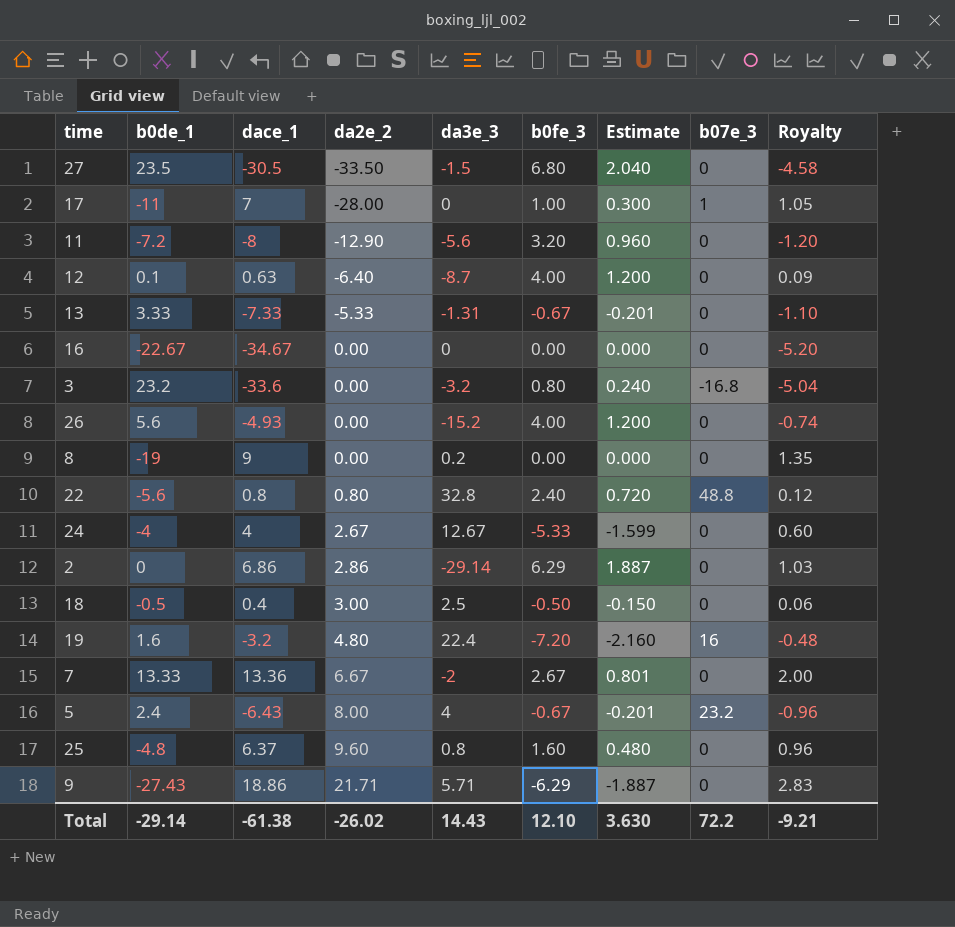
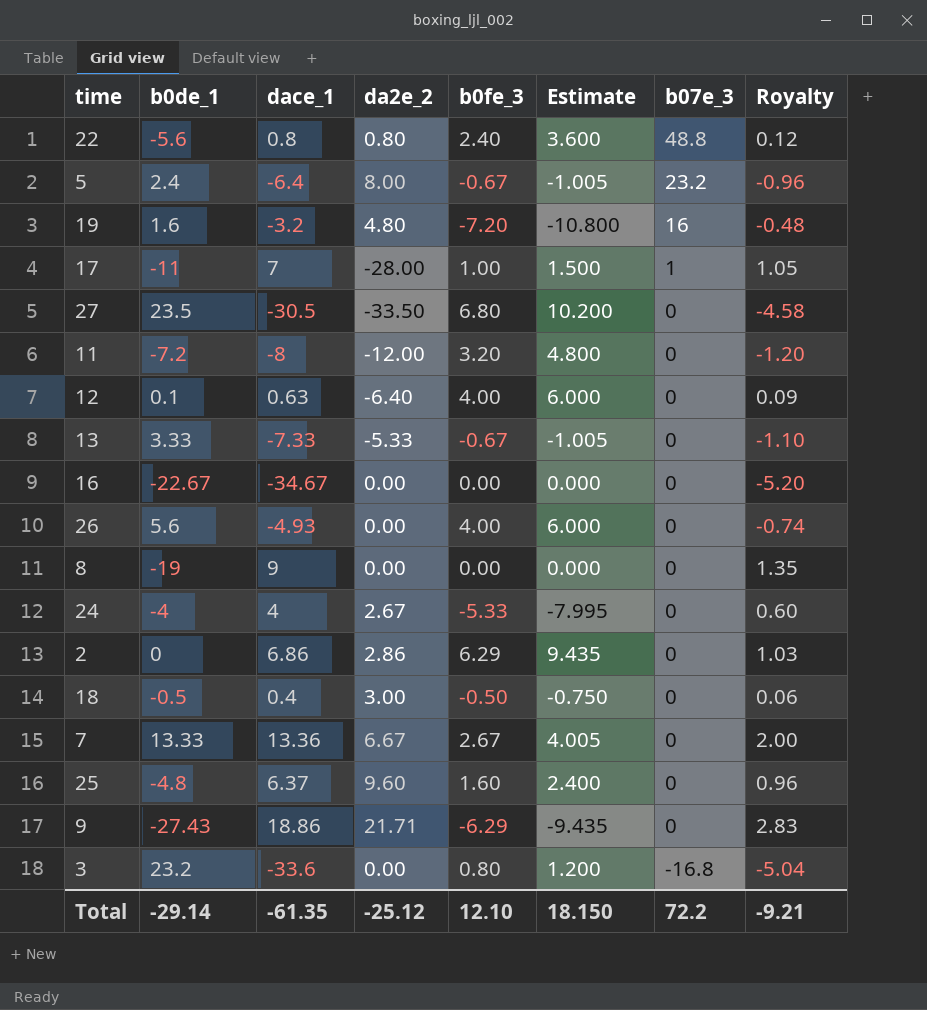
row order: da2e_2 ascending -> b07e_3 descending
column da3e_3 | position: 5 -> none
column Estimate | formula: [b0fe_3] * 0.3 -> [b0fe_3] * 1.5
5 | dace_1: -6.43 -> -6.4
11 | da2e_2: -12.90 -> -12.00
Total | dace_1: -61.38 -> -61.35
Total | da2e_2: -26.02 -> -25.12
Total | Estimate: 3.630 -> 18.150

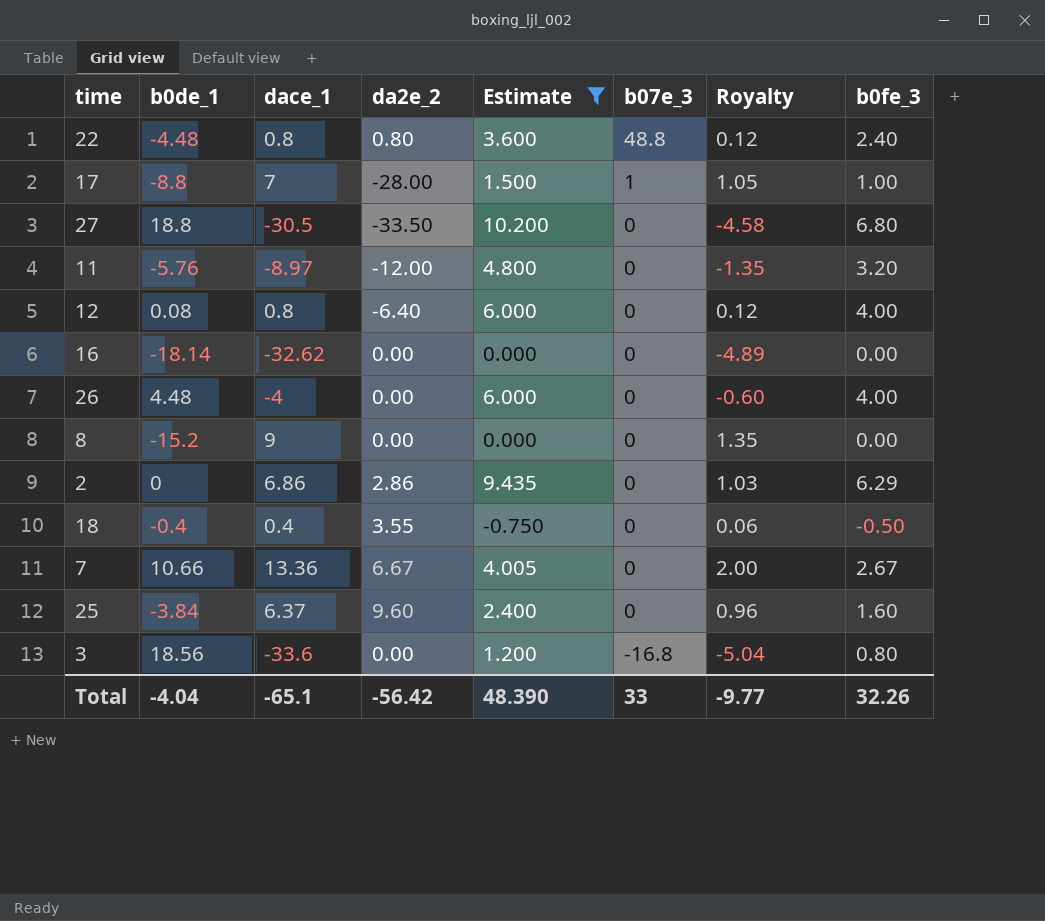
filter: none -> Estimate >= -0.750
column b0fe_3 | position: 5 -> 8
22 | b0de_1: -5.6 -> -4.48
17 | b0de_1: -11 -> -8.8
27 | b0de_1: 23.5 -> 18.8
11 | b0de_1: -7.2 -> -5.76
11 | dace_1: -8 -> -8.97
11 | Royalty: -1.20 -> -1.35
12 | b0de_1: 0.1 -> 0.08
12 | dace_1: 0.63 -> 0.8
12 | Royalty: 0.09 -> 0.12
16 | b0de_1: -22.67 -> -18.14
16 | dace_1: -34.67 -> -32.62
16 | Royalty: -5.20 -> -4.89
26 | b0de_1: 5.6 -> 4.48
26 | dace_1: -4.93 -> -4
26 | Royalty: -0.74 -> -0.60
8 | b0de_1: -19 -> -15.2
18 | b0de_1: -0.5 -> -0.4
18 | da2e_2: 3.00 -> 3.55
7 | b0de_1: 13.33 -> 10.66
25 | b0de_1: -4.8 -> -3.84
3 | b0de_1: 23.2 -> 18.56
Total | b0de_1: -29.14 -> -4.04
Total | dace_1: -61.35 -> -65.1
Total | da2e_2: -25.12 -> -56.42
Total | Estimate: 18.150 -> 48.390
Total | b07e_3: 72.2 -> 33
Total | Royalty: -9.21 -> -9.77
Total | b0fe_3: 12.10 -> 32.26

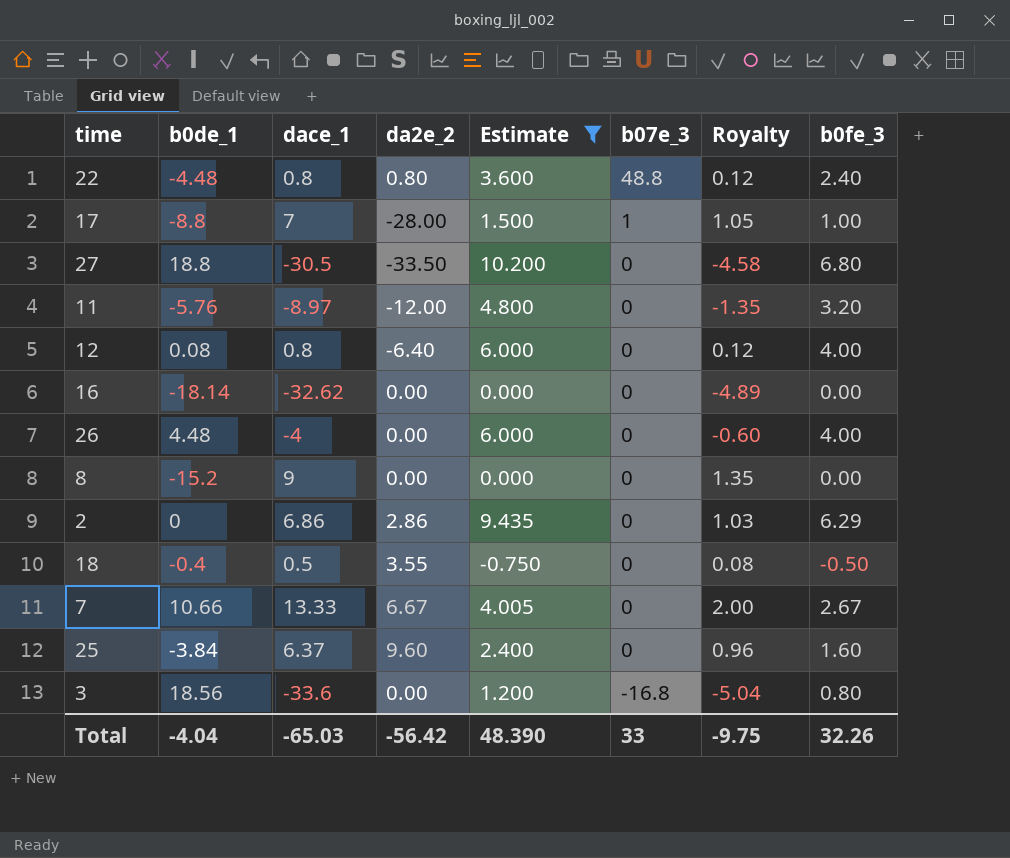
18 | dace_1: 0.4 -> 0.5
18 | Royalty: 0.06 -> 0.08
7 | dace_1: 13.36 -> 13.33
Total | dace_1: -65.1 -> -65.03
Total | Royalty: -9.77 -> -9.75

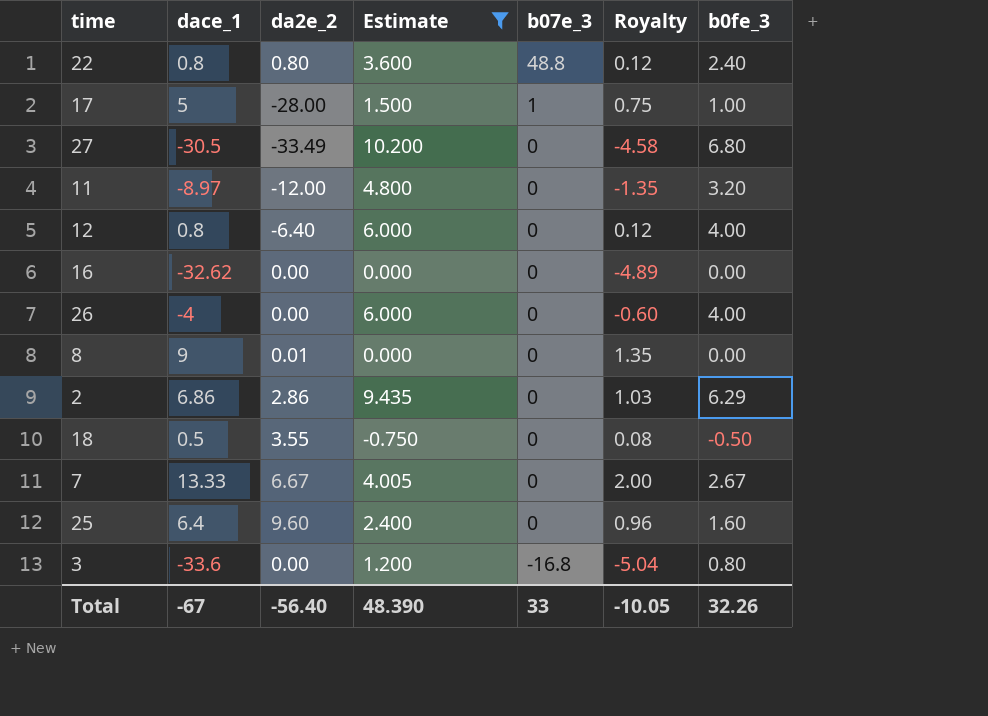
column b0de_1 | position: 2 -> none
17 | dace_1: 7 -> 5
17 | Royalty: 1.05 -> 0.75
27 | da2e_2: -33.50 -> -33.49
8 | da2e_2: 0.00 -> 0.01
25 | dace_1: 6.37 -> 6.4
Total | dace_1: -65.03 -> -67
Total | da2e_2: -56.42 -> -56.40
Total | Royalty: -9.75 -> -10.05

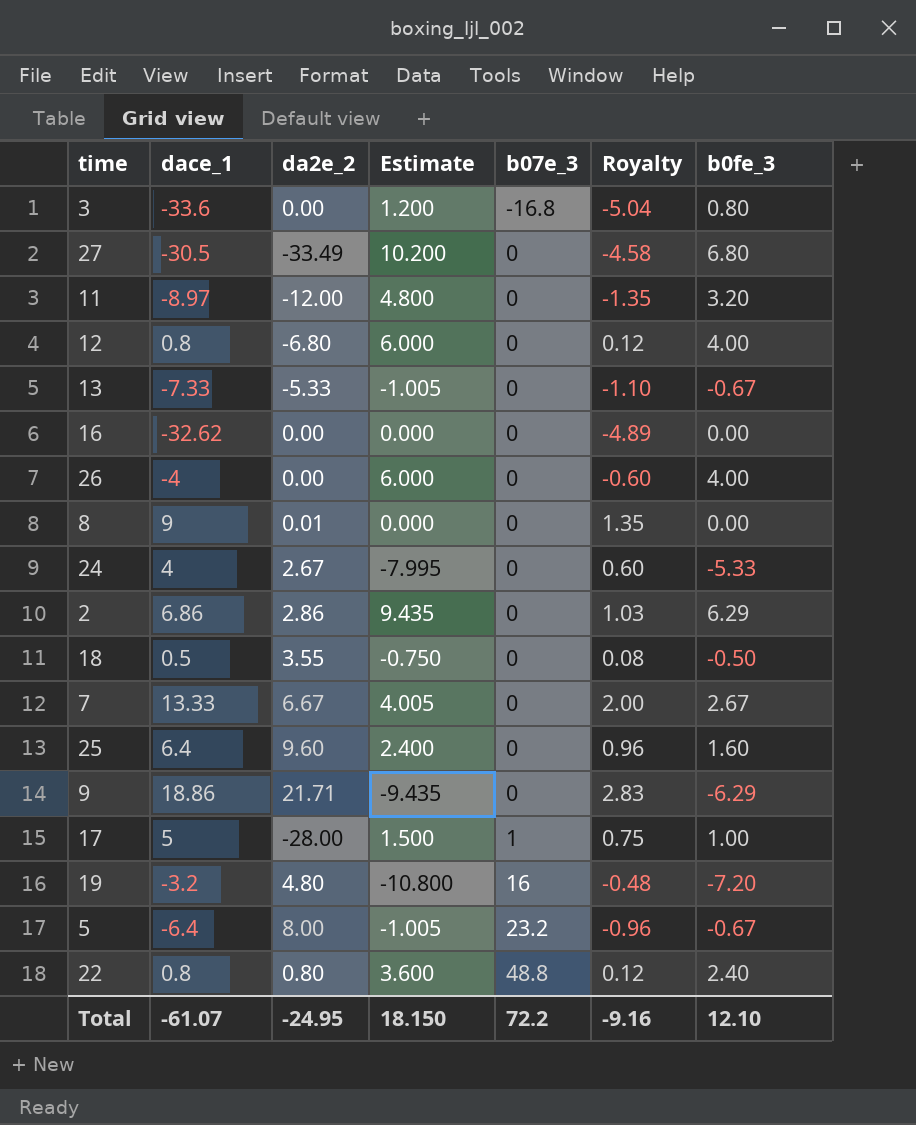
filter: Estimate >= -0.750 -> none
row order: b07e_3 descending -> b07e_3 ascending
12 | da2e_2: -6.40 -> -6.80
Total | dace_1: -67 -> -61.07
Total | da2e_2: -56.40 -> -24.95
Total | Estimate: 48.390 -> 18.150
Total | b07e_3: 33 -> 72.2
Total | Royalty: -10.05 -> -9.16
Total | b0fe_3: 32.26 -> 12.10

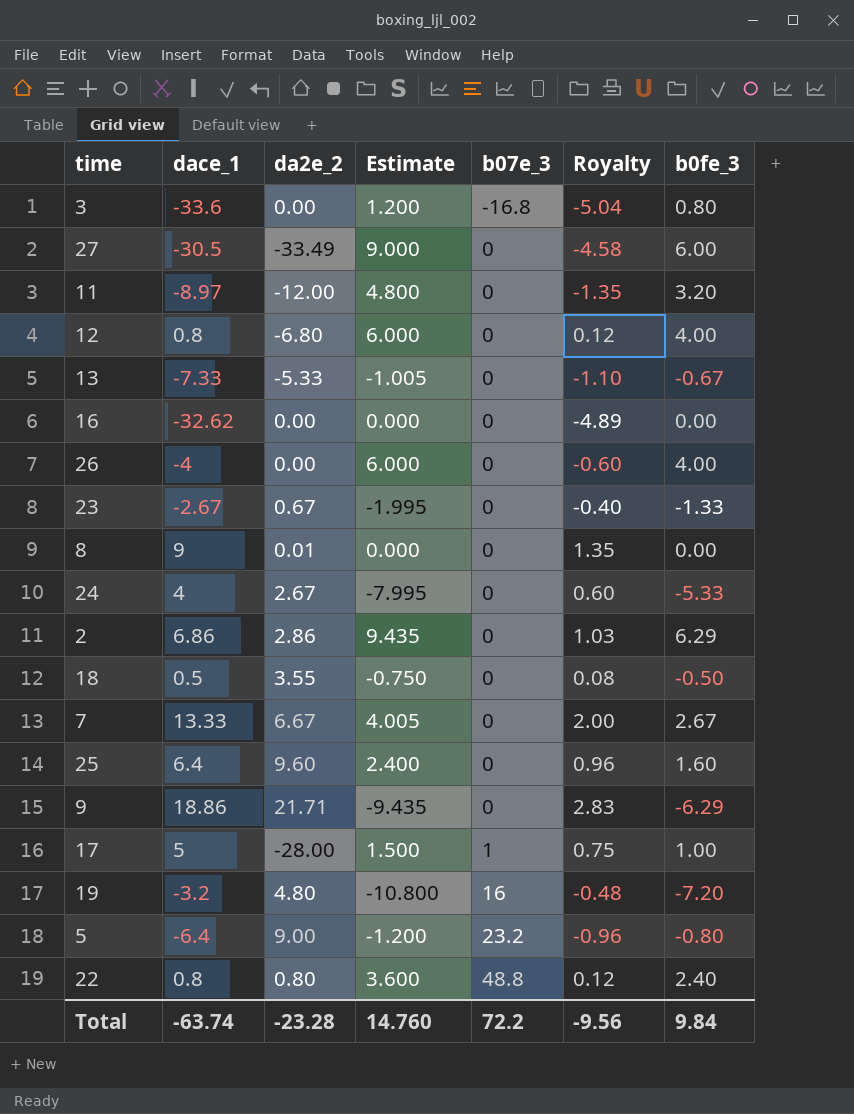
27 | Estimate: 10.200 -> 9.000
27 | b0fe_3: 6.80 -> 6.00
row 23: none -> -2.67 | 0.67 | -1.995 | 0 | -0.40 | -1.33
5 | da2e_2: 8.00 -> 9.00
5 | Estimate: -1.005 -> -1.200
5 | b0fe_3: -0.67 -> -0.80
Total | dace_1: -61.07 -> -63.74
Total | da2e_2: -24.95 -> -23.28
Total | Estimate: 18.150 -> 14.760
Total | Royalty: -9.16 -> -9.56
Total | b0fe_3: 12.10 -> 9.84

